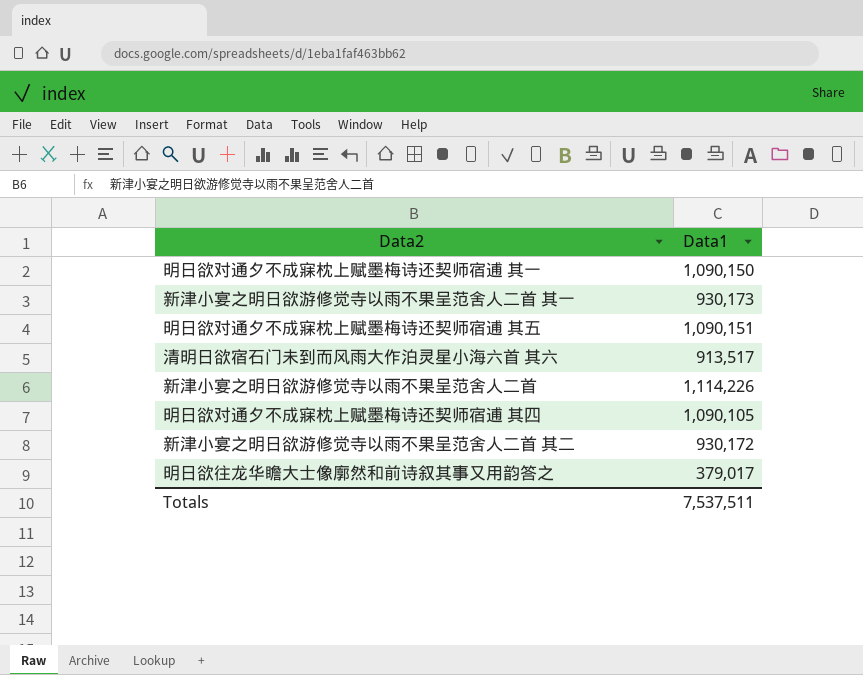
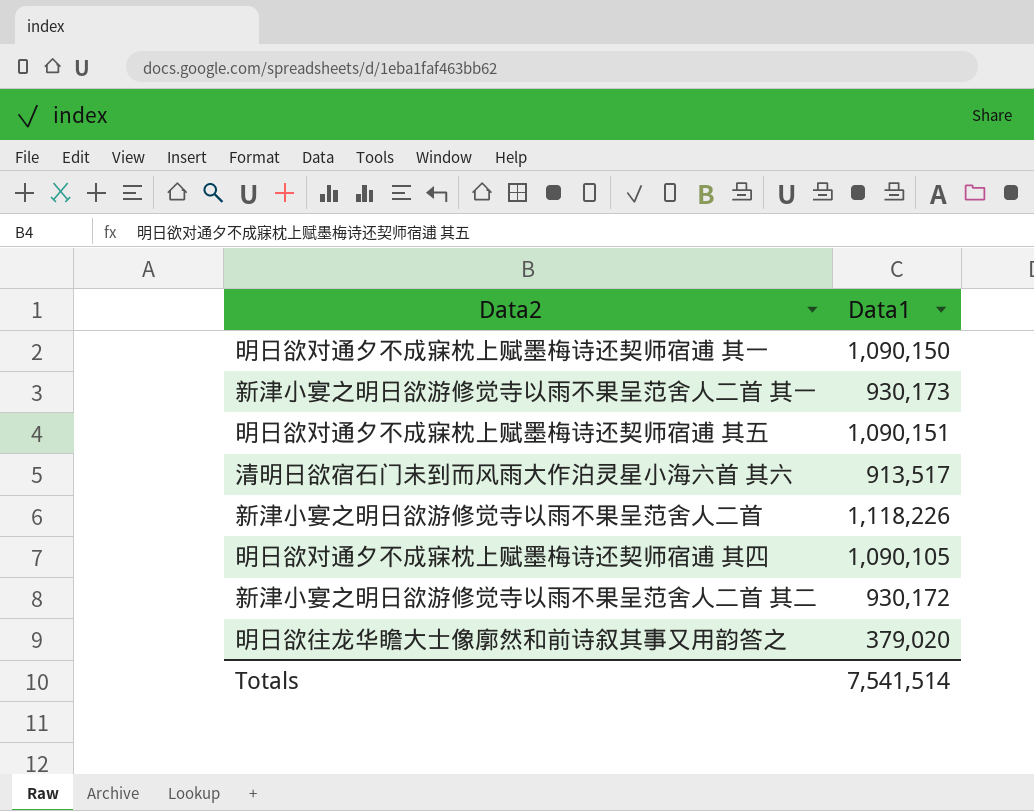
新津小宴之明日欲游修觉寺以雨不果呈范舍人二首 | Data1: 1,114,226 -> 1,118,226
明日欲往龙华瞻大士像廓然和前诗叙其事又用韵答之 | Data1: 379,017 -> 379,020
Totals | Data1: 7,537,511 -> 7,541,514

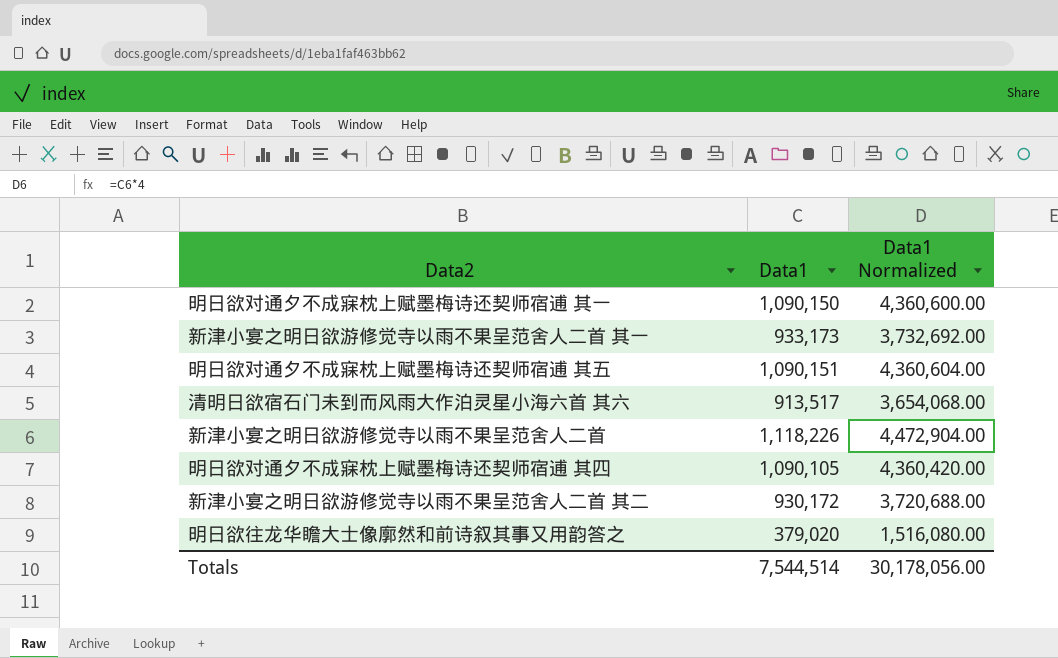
column Data1 Normalized | formula: none -> [Data1] * 4
新津小宴之明日欲游修觉寺以雨不果呈范舍人二首 其一 | Data1: 930,173 -> 933,173
Totals | Data1: 7,541,514 -> 7,544,514

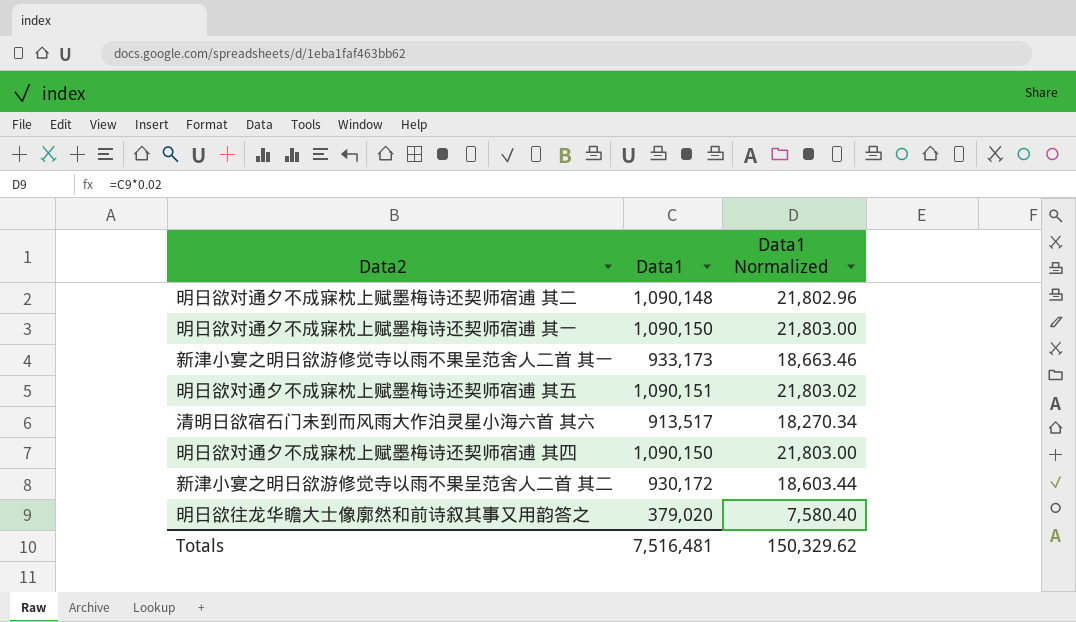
column Data1 Normalized | formula: [Data1] * 4 -> [Data1] * 0.02
row 新津小宴之明日欲游修觉寺以雨不果呈范舍人二首: 1,118,226 | 4,472,904.00 -> none
row 明日欲对通夕不成寐枕上赋墨梅诗还契师宿逋 其二: none -> 1,090,148 | 21,802.96
明日欲对通夕不成寐枕上赋墨梅诗还契师宿逋 其四 | Data1: 1,090,105 -> 1,090,150
Totals | Data1: 7,544,514 -> 7,516,481
Totals | Data1 Normalized: 30,178,056.00 -> 150,329.62

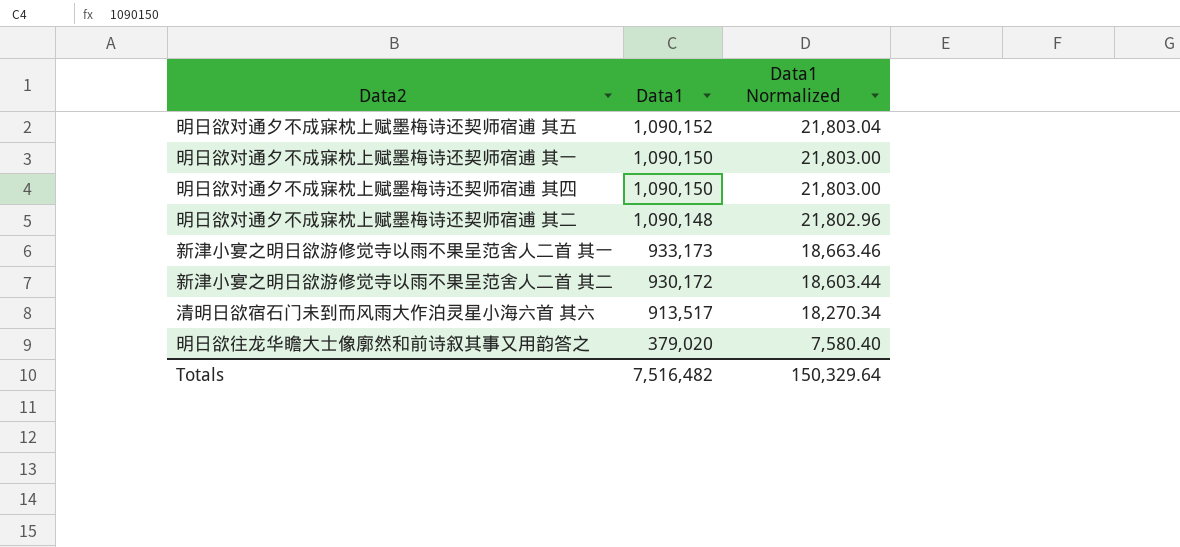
row order: none -> Data1 descending
明日欲对通夕不成寐枕上赋墨梅诗还契师宿逋 其五 | Data1: 1,090,151 -> 1,090,152
明日欲对通夕不成寐枕上赋墨梅诗还契师宿逋 其五 | Data1 Normalized: 21,803.02 -> 21,803.04
Totals | Data1: 7,516,481 -> 7,516,482
Totals | Data1 Normalized: 150,329.62 -> 150,329.64

